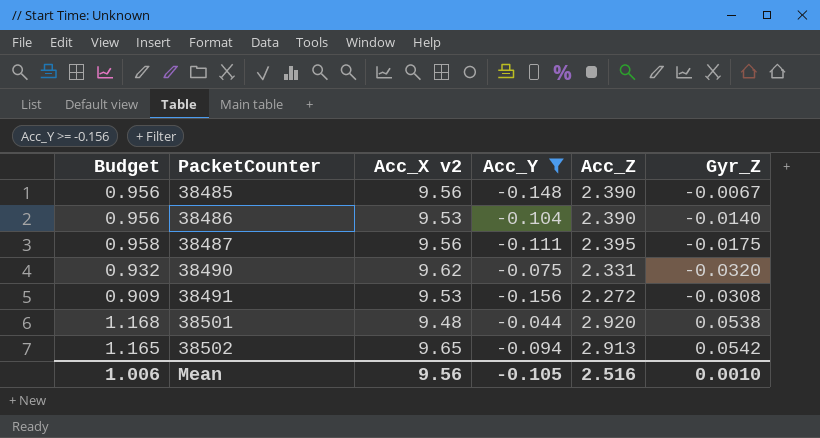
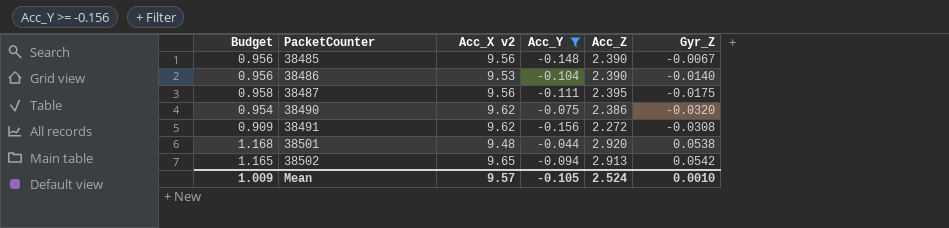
38490 | Budget: 0.932 -> 0.954
38490 | Acc_Z: 2.331 -> 2.386
38491 | Acc_X v2: 9.53 -> 9.62
Mean | Budget: 1.006 -> 1.009
Mean | Acc_X v2: 9.56 -> 9.57
Mean | Acc_Z: 2.516 -> 2.524

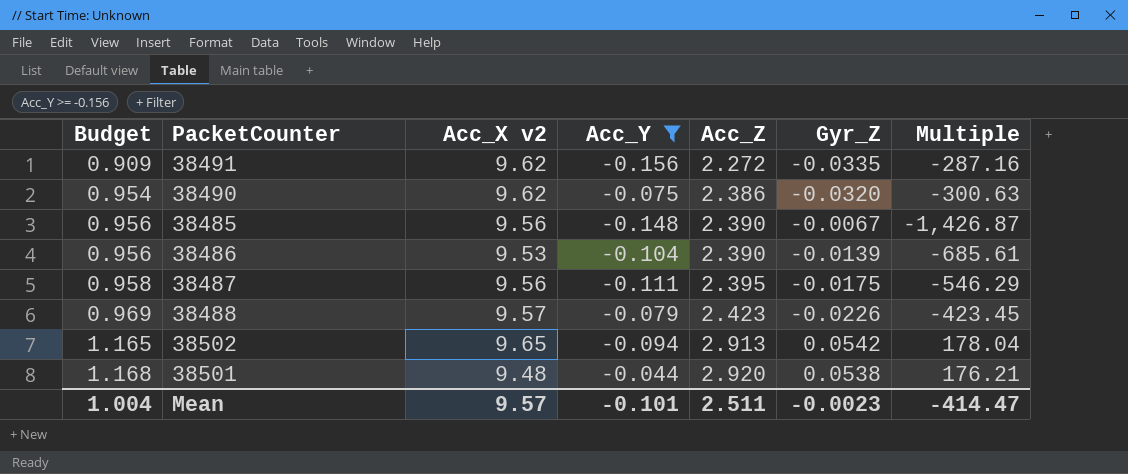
row order: PacketCounter ascending -> Budget ascending
column Multiple | formula: none -> [Acc_X v2] / [Gyr_Z]
38491 | Gyr_Z: -0.0308 -> -0.0335
38486 | Gyr_Z: -0.0140 -> -0.0139
row 38488: none -> 0.969 | 9.57 | -0.079 | 2.423 | -0.0226 | -423.45
Mean | Budget: 1.009 -> 1.004
Mean | Acc_Y: -0.105 -> -0.101
Mean | Acc_Z: 2.524 -> 2.511
Mean | Gyr_Z: 0.0010 -> -0.0023

